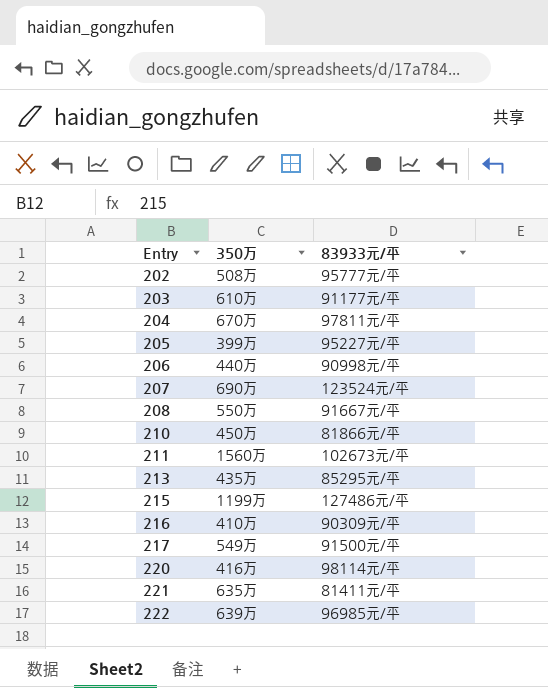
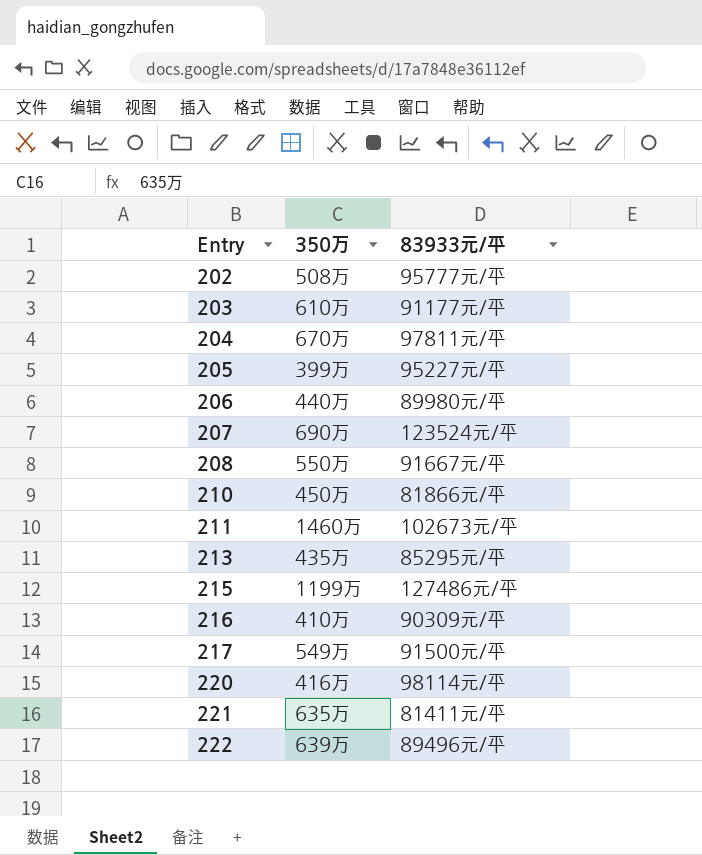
206 | 83933元/平: 90998元/平 -> 89980元/平
211 | 350万: 1560万 -> 1460万
222 | 83933元/平: 96985元/平 -> 89496元/平

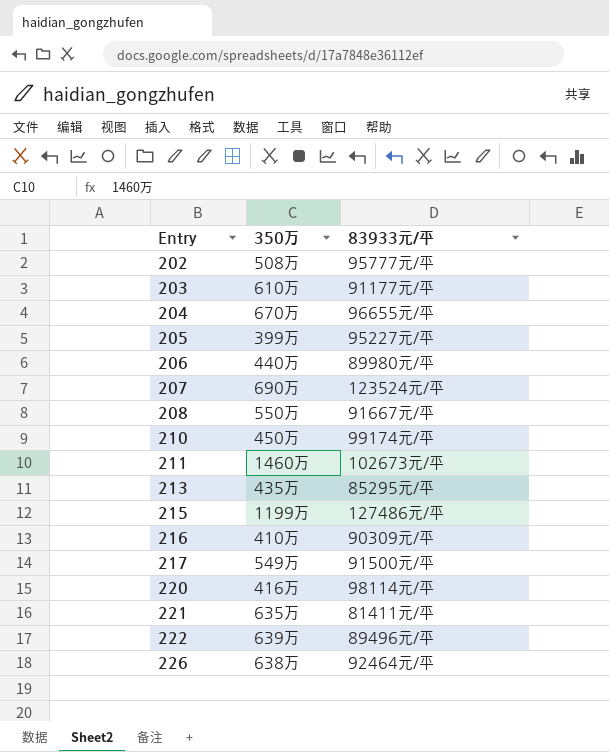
204 | 83933元/平: 97811元/平 -> 96655元/平
210 | 83933元/平: 81866元/平 -> 99174元/平
row 226: none -> 638万 | 92464元/平

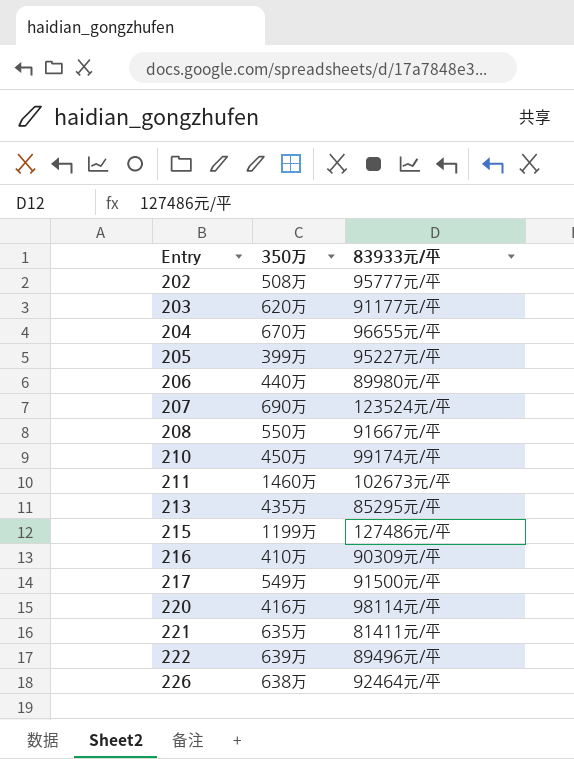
203 | 350万: 610万 -> 620万

